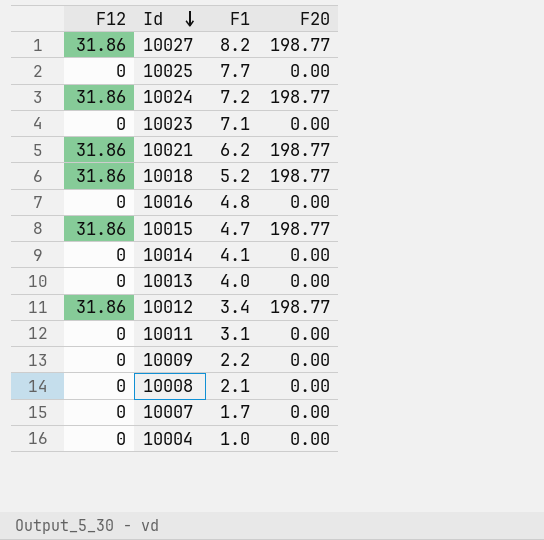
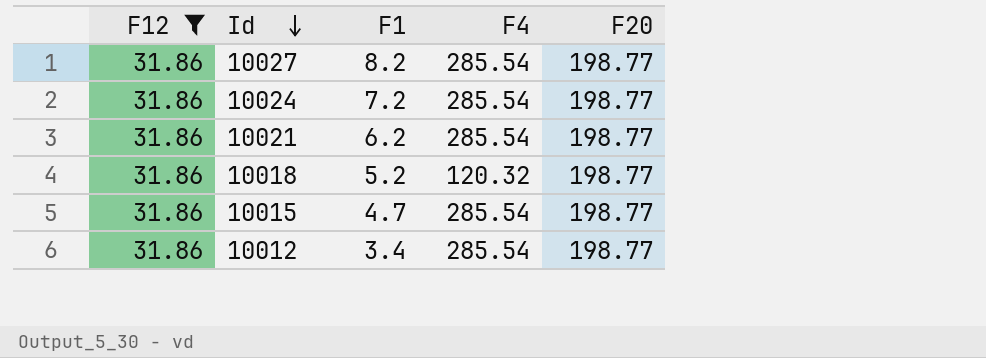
filter: none -> F12 = 31.86
column F4 | position: none -> 4

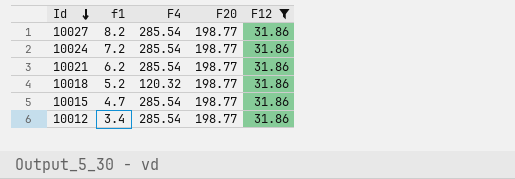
column name: F1 -> f1
column F12 | position: 1 -> 5

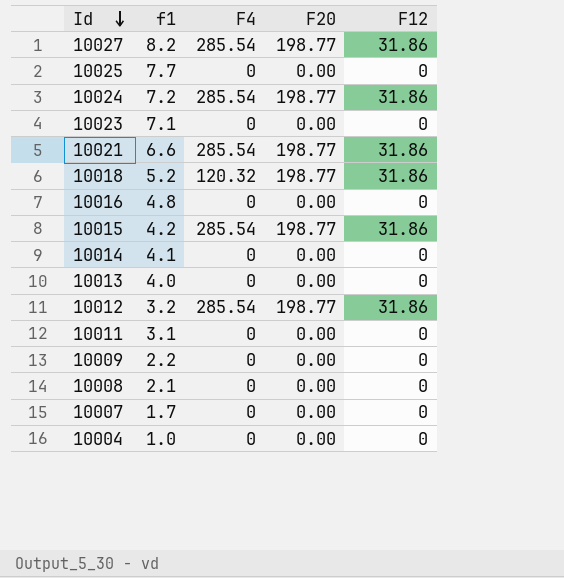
filter: F12 = 31.86 -> none
10021 | f1: 6.2 -> 6.6
10015 | f1: 4.7 -> 4.2
10012 | f1: 3.4 -> 3.2

